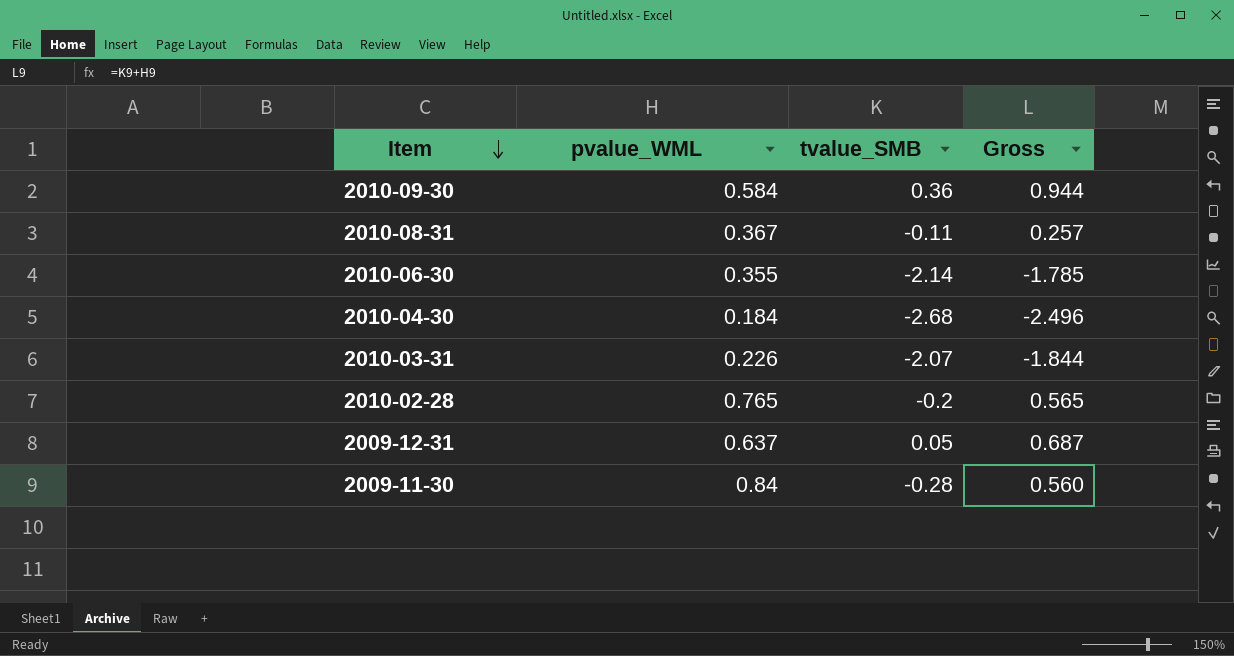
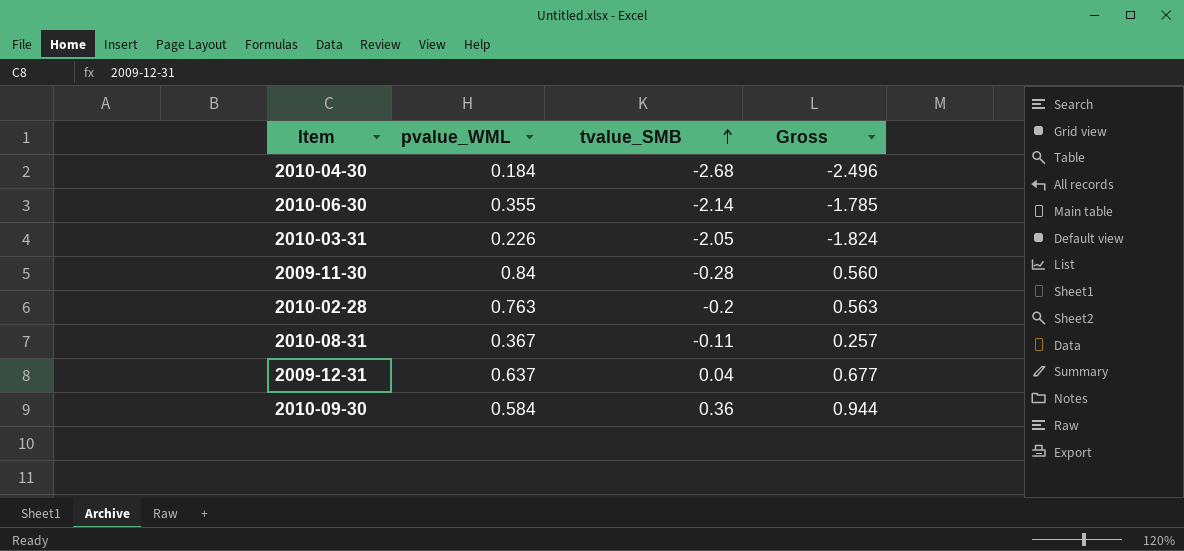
row order: Item descending -> tvalue_SMB ascending
2010-03-31 | tvalue_SMB: -2.07 -> -2.05
2010-03-31 | Gross: -1.844 -> -1.824
2010-02-28 | pvalue_WML: 0.765 -> 0.763
2010-02-28 | Gross: 0.565 -> 0.563
2009-12-31 | tvalue_SMB: 0.05 -> 0.04
2009-12-31 | Gross: 0.687 -> 0.677

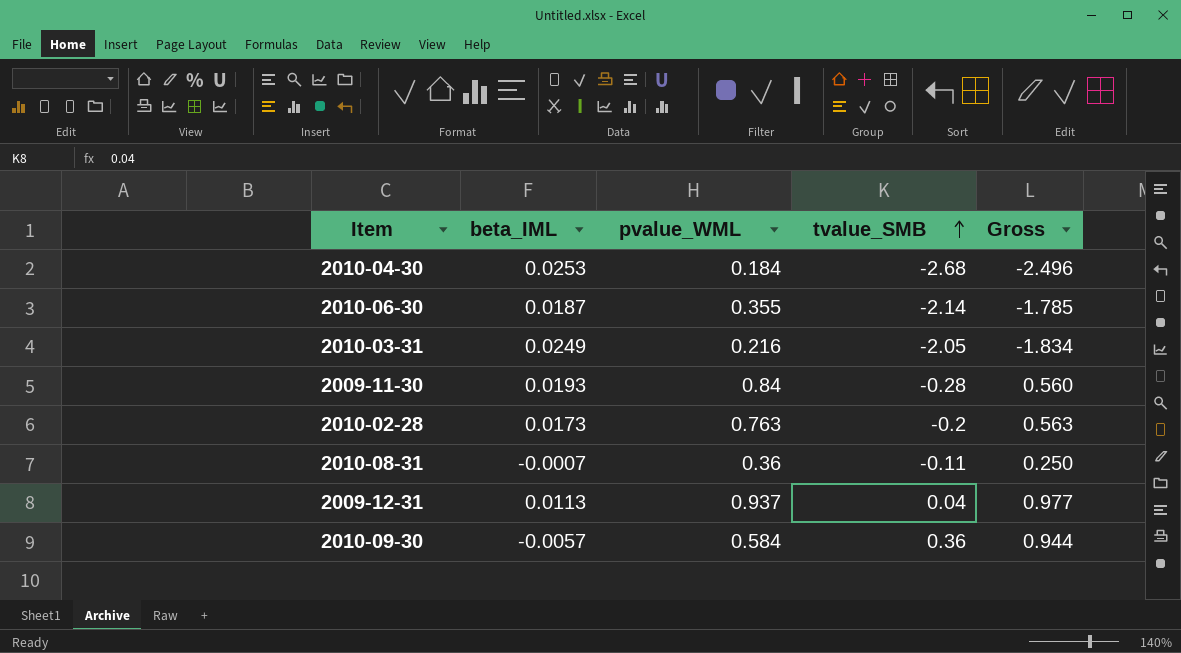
column beta_IML | position: none -> 2
2010-03-31 | pvalue_WML: 0.226 -> 0.216
2010-03-31 | Gross: -1.824 -> -1.834
2010-08-31 | pvalue_WML: 0.367 -> 0.36
2010-08-31 | Gross: 0.257 -> 0.250
2009-12-31 | pvalue_WML: 0.637 -> 0.937
2009-12-31 | Gross: 0.677 -> 0.977

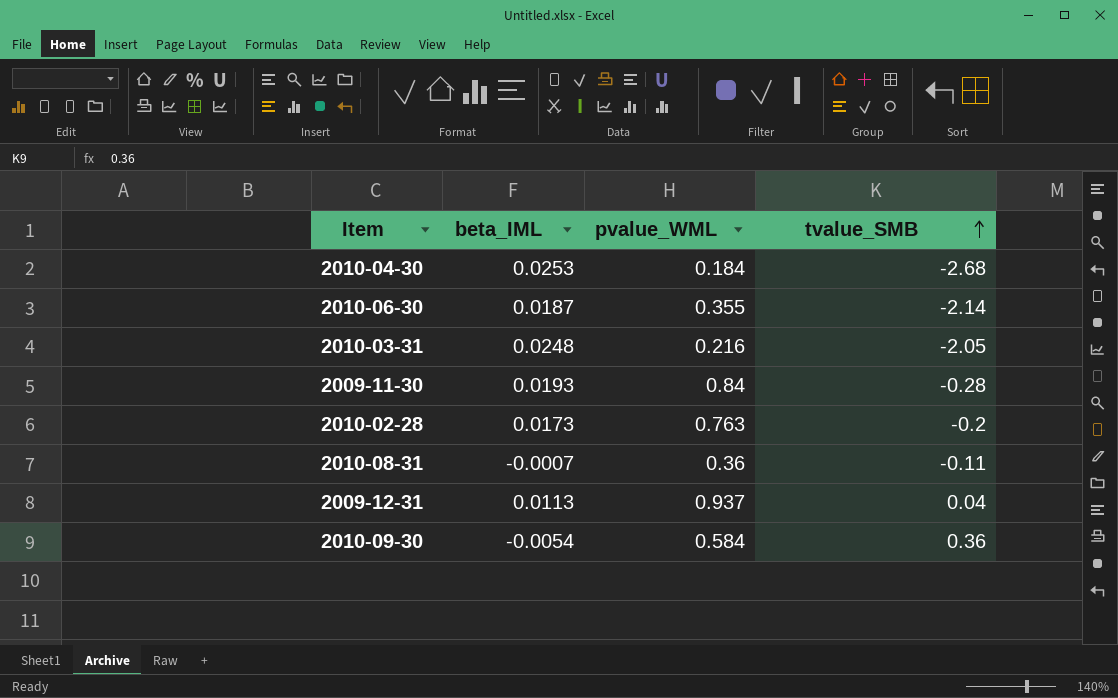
column Gross | formula: [pvalue_WML] + [tvalue_SMB] -> none
2010-03-31 | beta_IML: 0.0249 -> 0.0248
2010-09-30 | beta_IML: -0.0057 -> -0.0054

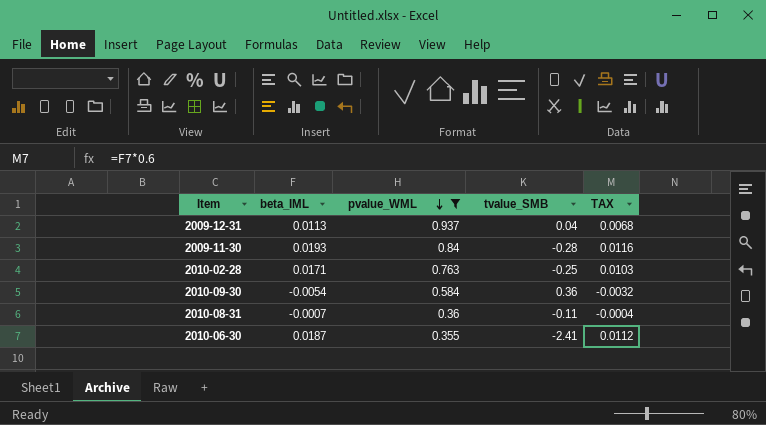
filter: none -> pvalue_WML >= 0.355
row order: tvalue_SMB ascending -> pvalue_WML descending
column TAX | formula: none -> [beta_IML] * 0.6
2010-02-28 | beta_IML: 0.0173 -> 0.0171
2010-02-28 | tvalue_SMB: -0.2 -> -0.25
2010-06-30 | tvalue_SMB: -2.14 -> -2.41

